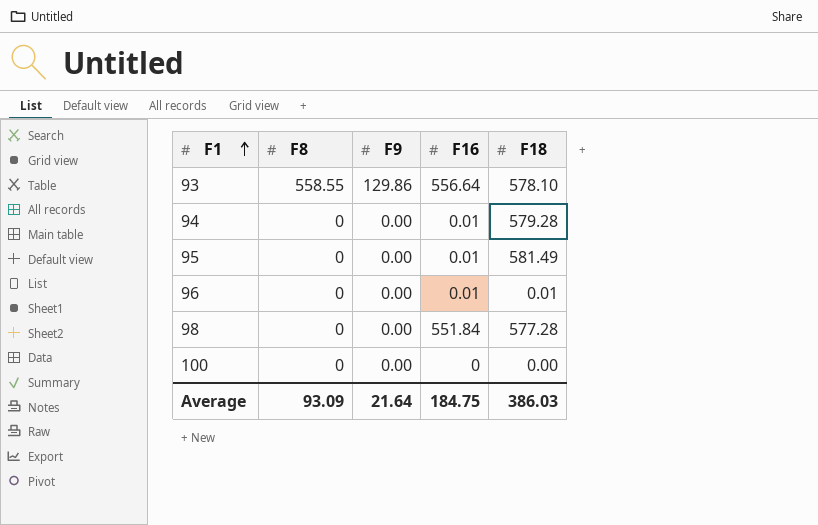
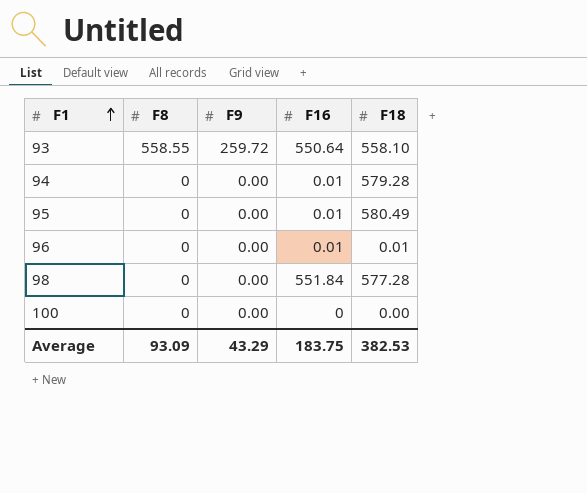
93 | F9: 129.86 -> 259.72
93 | F16: 556.64 -> 550.64
93 | F18: 578.10 -> 558.10
95 | F18: 581.49 -> 580.49
Average | F9: 21.64 -> 43.29
Average | F16: 184.75 -> 183.75
Average | F18: 386.03 -> 382.53

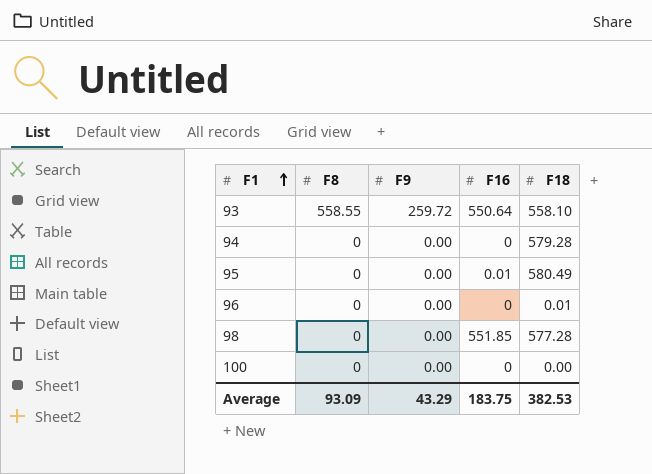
94 | F16: 0.01 -> 0
96 | F16: 0.01 -> 0
98 | F16: 551.84 -> 551.85

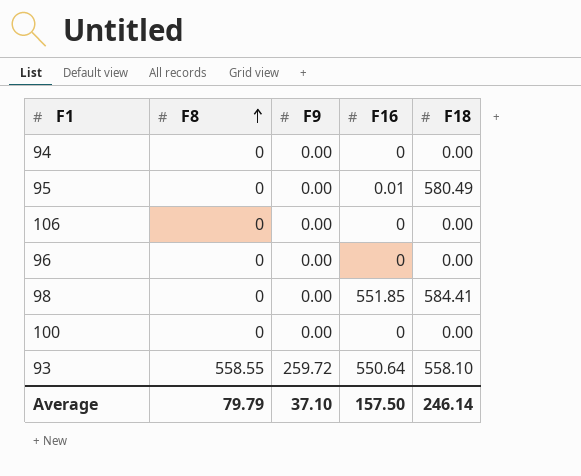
row order: F1 ascending -> F8 ascending
94 | F18: 579.28 -> 0.00
row 106: none -> 0 | 0.00 | 0 | 0.00
96 | F18: 0.01 -> 0.00
98 | F18: 577.28 -> 584.41
Average | F8: 93.09 -> 79.79
Average | F9: 43.29 -> 37.10
Average | F16: 183.75 -> 157.50
Average | F18: 382.53 -> 246.14

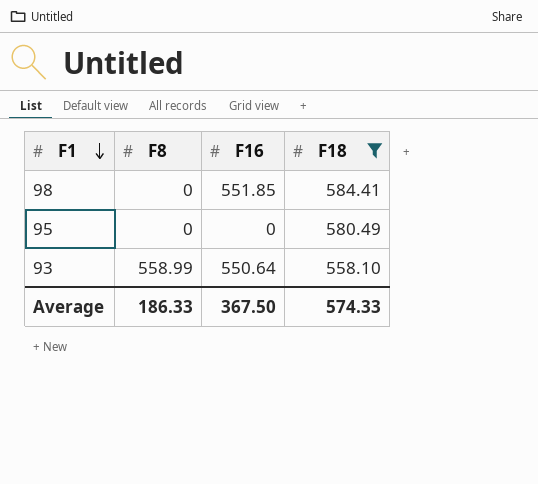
filter: none -> F18 != 0.00
row order: F8 ascending -> F1 descending
column F9 | position: 3 -> none
95 | F16: 0.01 -> 0
93 | F8: 558.55 -> 558.99
Average | F8: 79.79 -> 186.33
Average | F16: 157.50 -> 367.50
Average | F18: 246.14 -> 574.33

